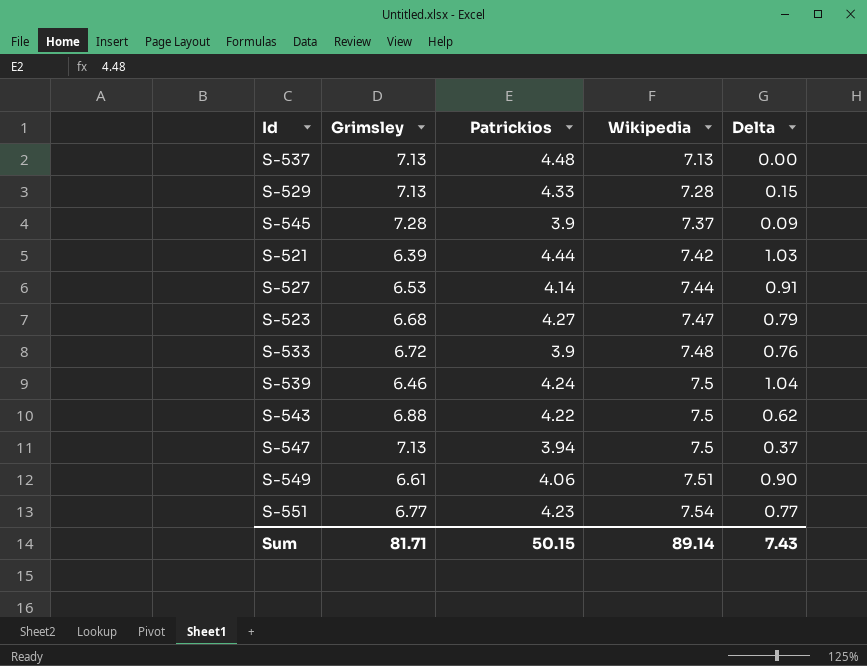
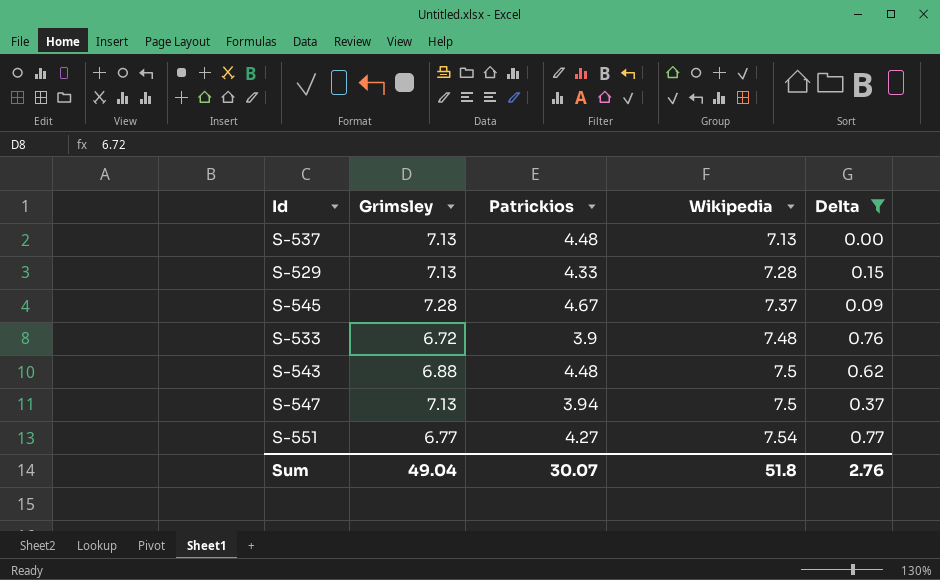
filter: none -> Delta <= 0.77
S-545 | Patrickios: 3.9 -> 4.67
S-543 | Patrickios: 4.22 -> 4.48
S-551 | Patrickios: 4.23 -> 4.27
Sum | Grimsley: 81.71 -> 49.04
Sum | Patrickios: 50.15 -> 30.07
Sum | Wikipedia: 89.14 -> 51.8
Sum | Delta: 7.43 -> 2.76

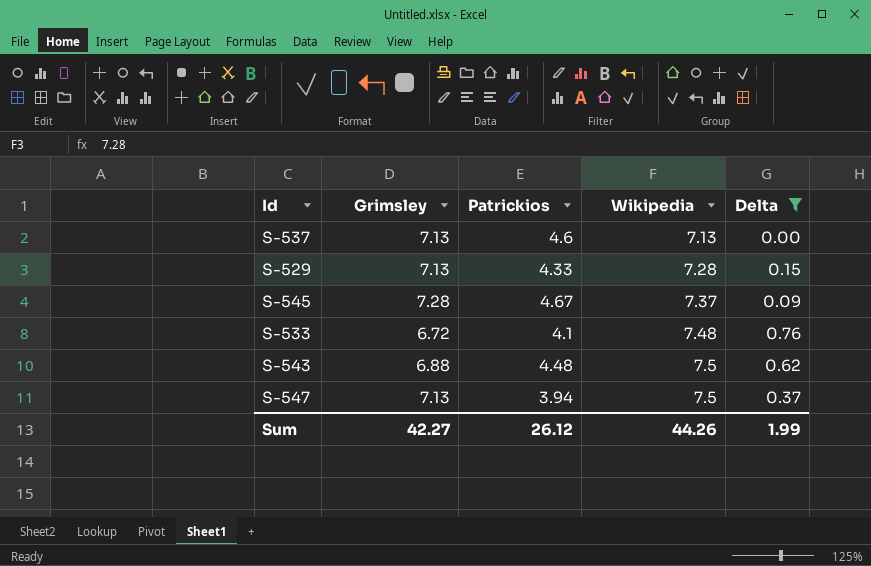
row S-551: 6.77 | 4.27 | 7.54 | 0.77 -> none
S-537 | Patrickios: 4.48 -> 4.6
S-533 | Patrickios: 3.9 -> 4.1
Sum | Grimsley: 49.04 -> 42.27
Sum | Patrickios: 30.07 -> 26.12
Sum | Wikipedia: 51.8 -> 44.26
Sum | Delta: 2.76 -> 1.99

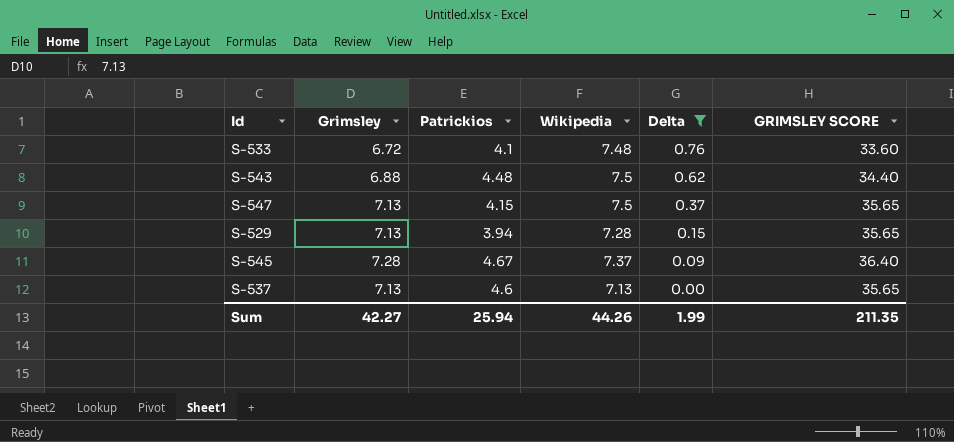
row order: Wikipedia ascending -> Delta descending
column GRIMSLEY SCORE | formula: none -> [Grimsley] * 5
S-547 | Patrickios: 3.94 -> 4.15
S-529 | Patrickios: 4.33 -> 3.94
Sum | Patrickios: 26.12 -> 25.94

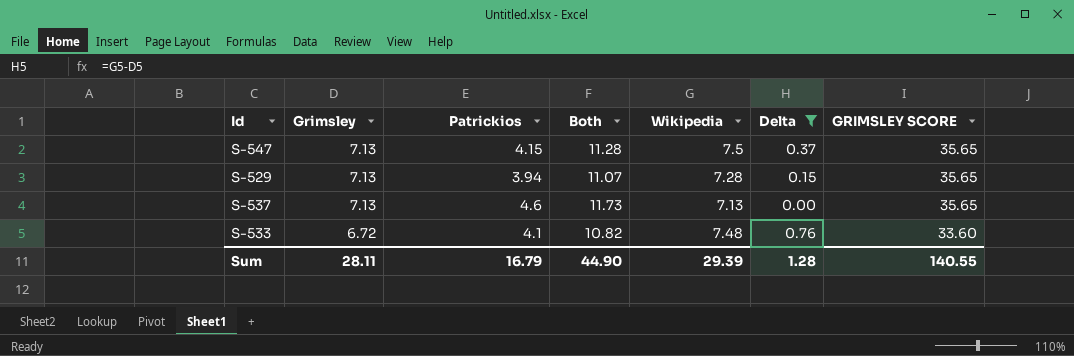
row order: Delta descending -> Grimsley descending
column Both | formula: none -> [Grimsley] + [Patrickios]
row S-543: 6.88 | 4.48 | 7.5 | 0.62 | 34.40 -> none
row S-545: 7.28 | 4.67 | 7.37 | 0.09 | 36.40 -> none
Sum | Grimsley: 42.27 -> 28.11
Sum | Patrickios: 25.94 -> 16.79
Sum | Wikipedia: 44.26 -> 29.39
Sum | Delta: 1.99 -> 1.28
Sum | GRIMSLEY SCORE: 211.35 -> 140.55

